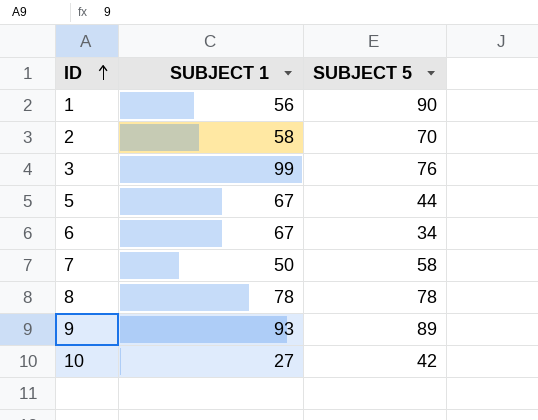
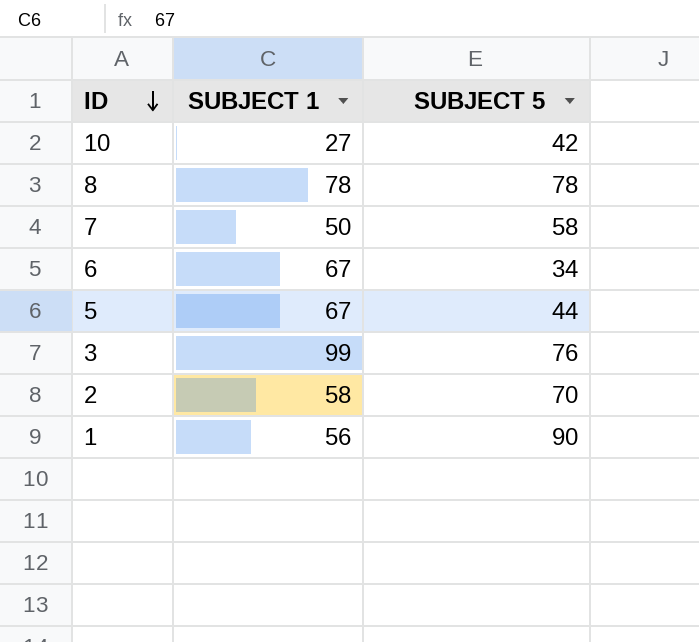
row order: ID ascending -> ID descending
row 9: 93 | 89 -> none

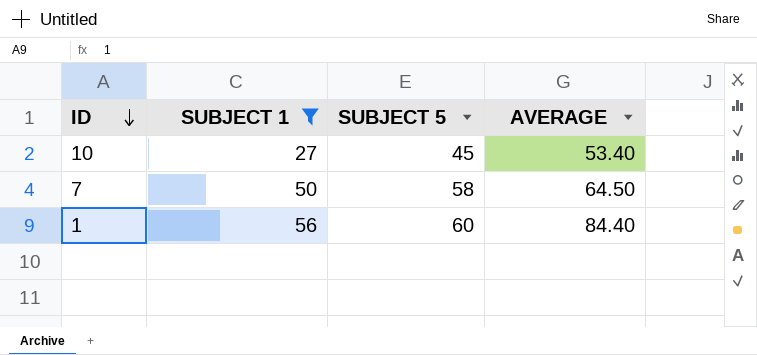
filter: none -> SUBJECT 1 <= 56
column AVERAGE | position: none -> 4
10 | SUBJECT 5: 42 -> 45
1 | SUBJECT 5: 90 -> 60

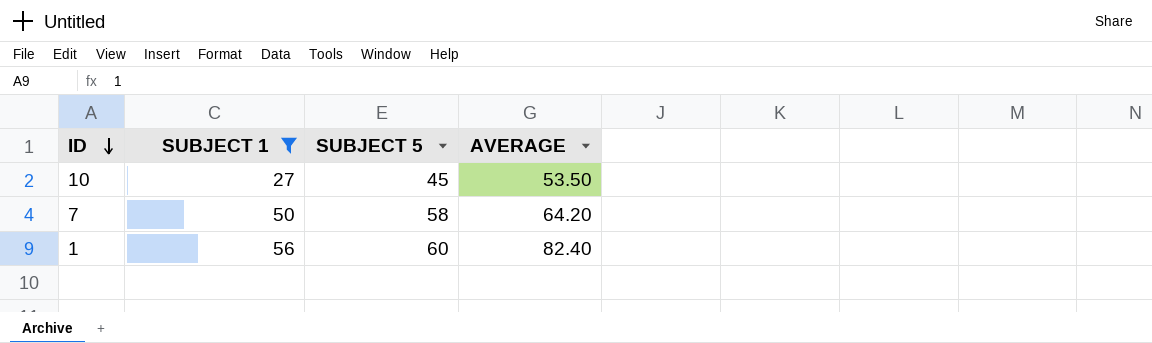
10 | AVERAGE: 53.40 -> 53.50
7 | AVERAGE: 64.50 -> 64.20
1 | AVERAGE: 84.40 -> 82.40

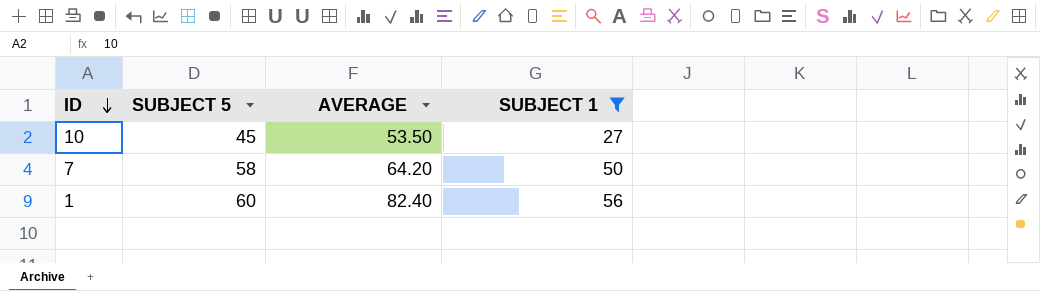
column SUBJECT 1 | position: 2 -> 4

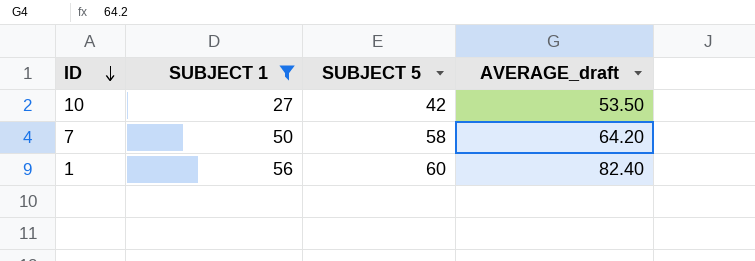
column SUBJECT 1 | position: 4 -> 2
column name: AVERAGE -> AVERAGE_draft
10 | SUBJECT 5: 45 -> 42

